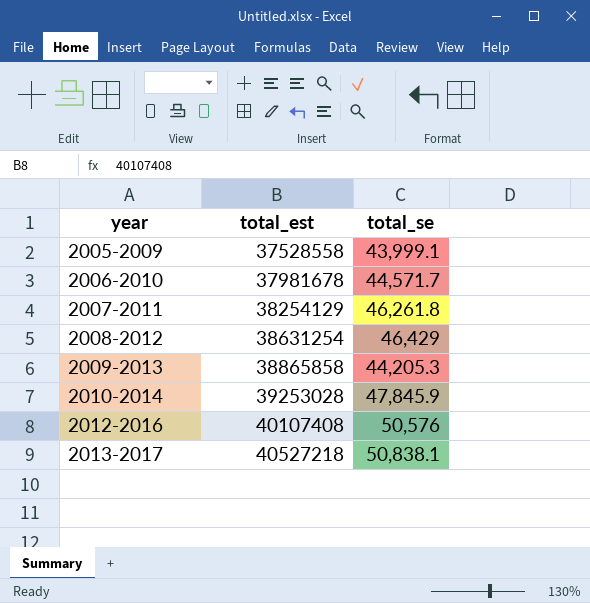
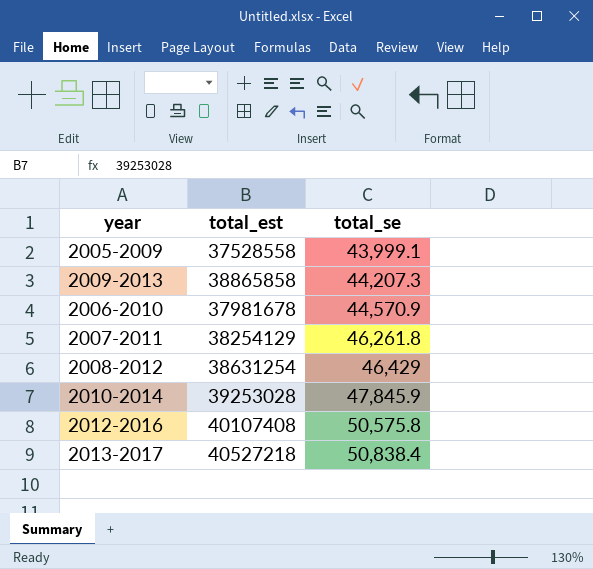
row order: year ascending -> total_se ascending
2009-2013 | total_se: 44,205.3 -> 44,207.3
2006-2010 | total_se: 44,571.7 -> 44,570.9
2012-2016 | total_se: 50,576 -> 50,575.8
2013-2017 | total_se: 50,838.1 -> 50,838.4

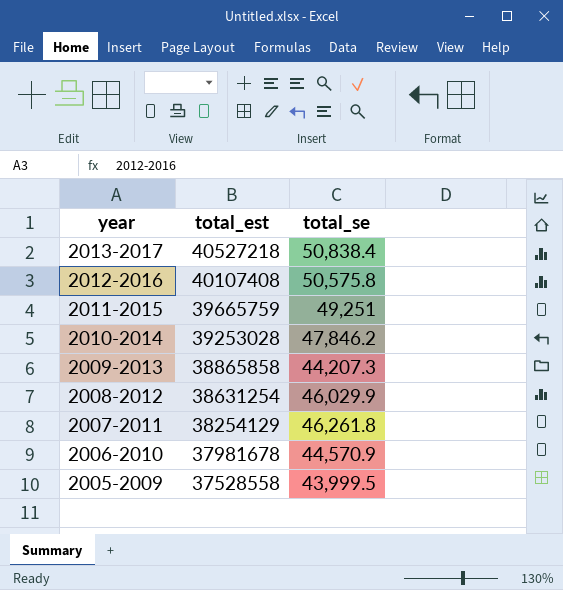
row order: total_se ascending -> year descending
row 2011-2015: none -> 39665759 | 49,251
2010-2014 | total_se: 47,845.9 -> 47,846.2
2008-2012 | total_se: 46,429 -> 46,029.9
2005-2009 | total_se: 43,999.1 -> 43,999.5

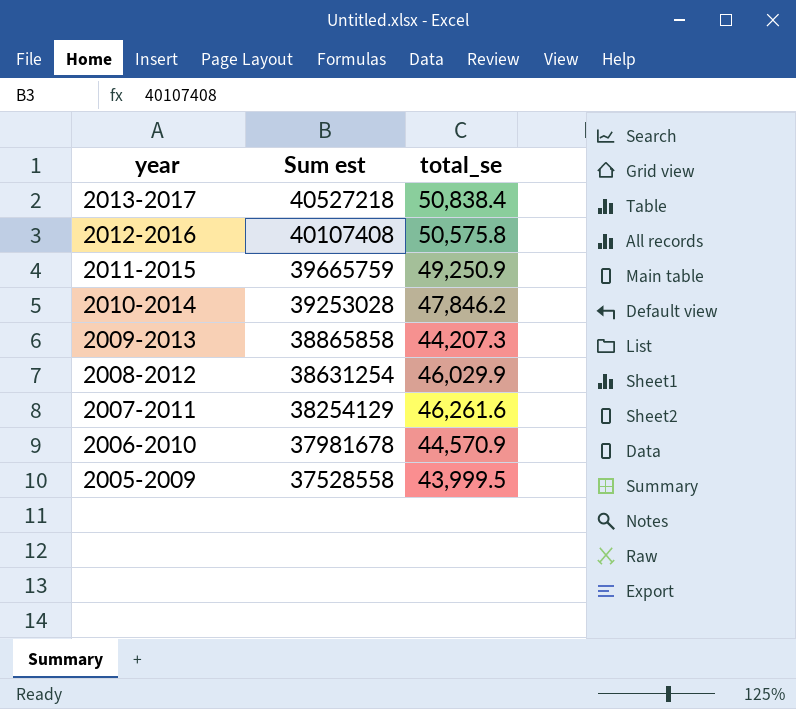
column name: total_est -> Sum est
2011-2015 | total_se: 49,251 -> 49,250.9
2007-2011 | total_se: 46,261.8 -> 46,261.6

